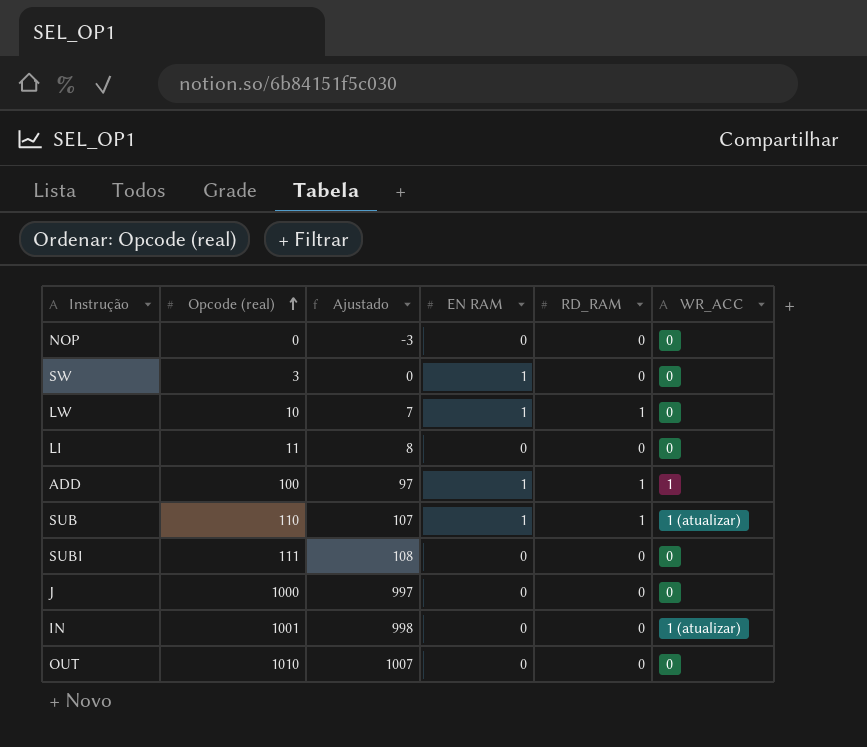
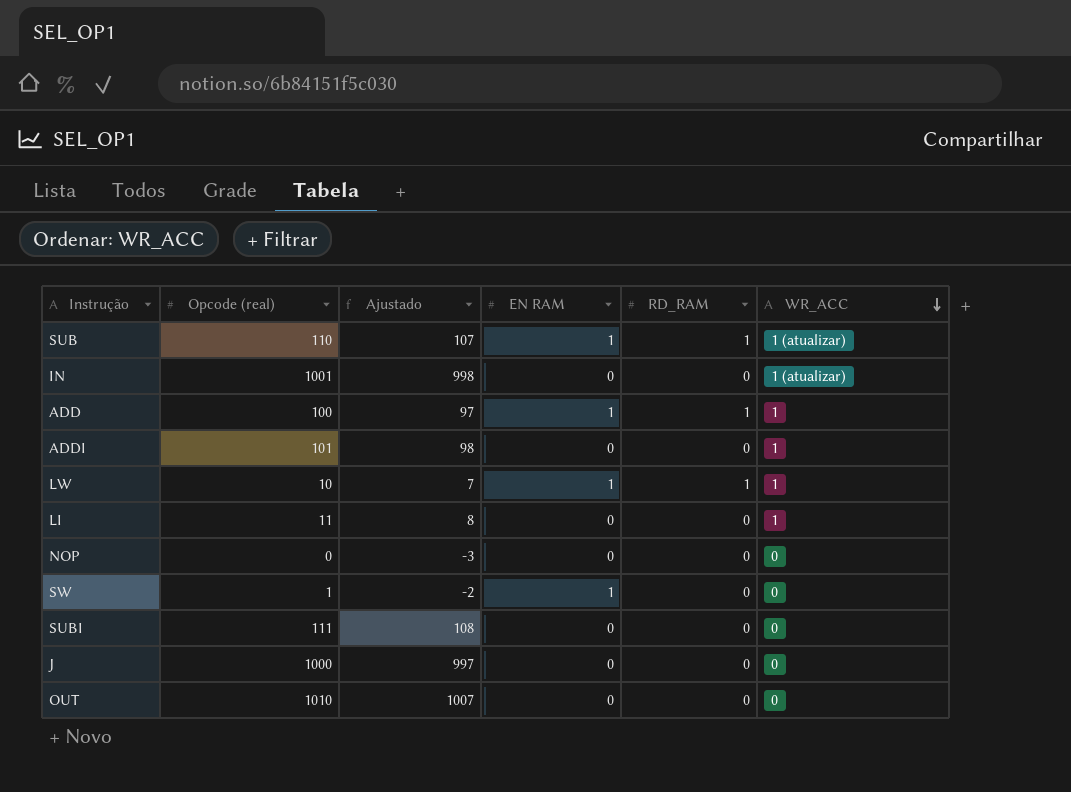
row order: Opcode (real) ascending -> WR_ACC descending
row ADDI: none -> 101 | 98 | 0 | 0 | 1
LW | WR_ACC: 0 -> 1
LI | WR_ACC: 0 -> 1
SW | Opcode (real): 3 -> 1
SW | Ajustado: 0 -> -2

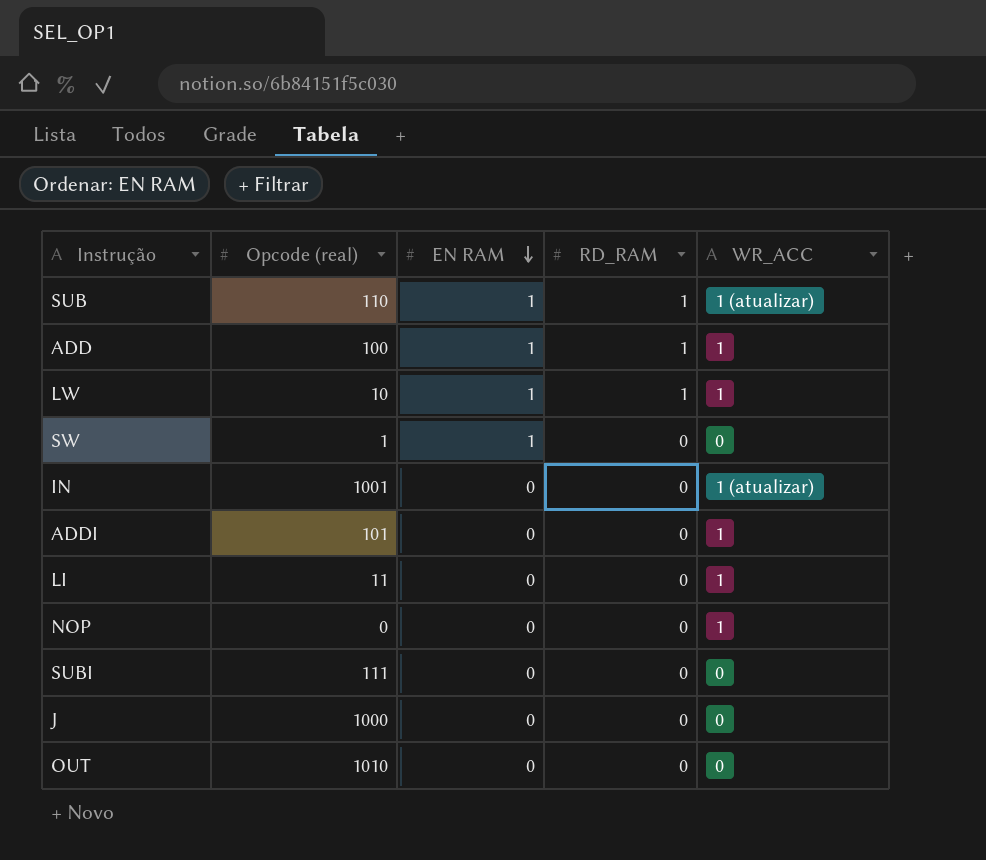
row order: WR_ACC descending -> EN RAM descending
column Ajustado | formula: [Opcode (real)] - 3 -> none
NOP | WR_ACC: 0 -> 1

